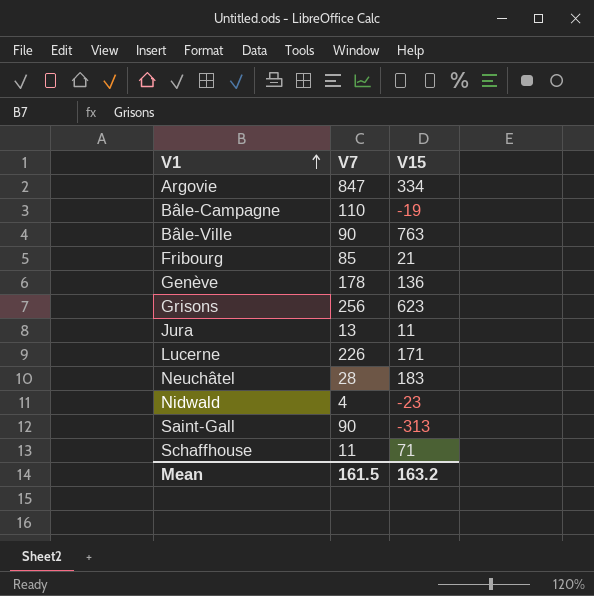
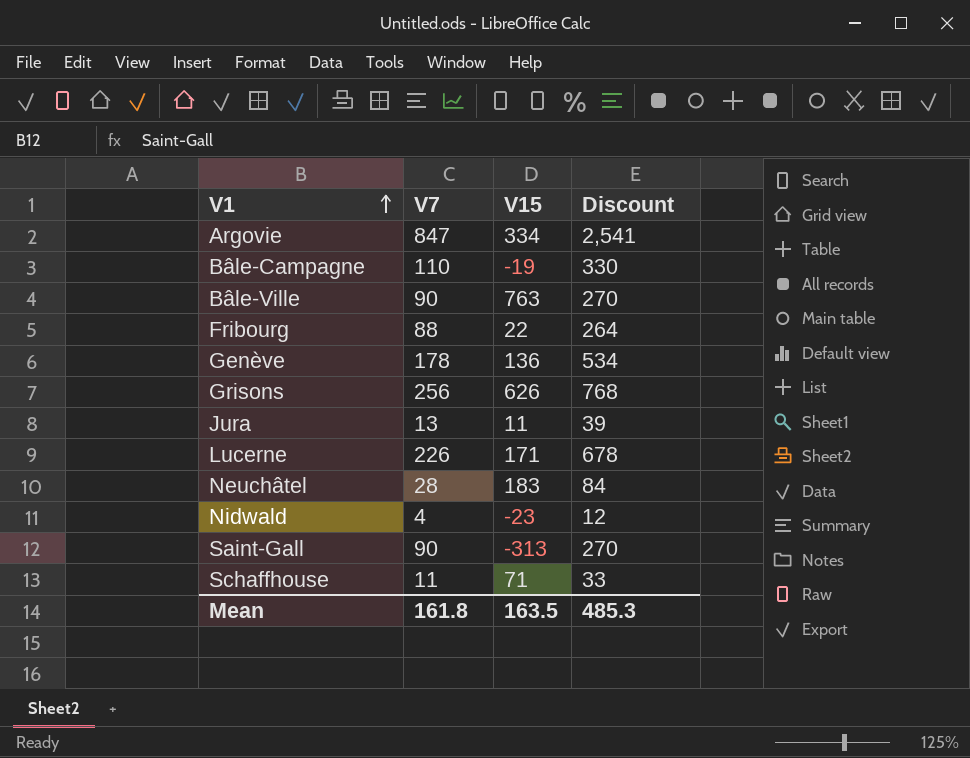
column Discount | formula: none -> [V7] * 3
Fribourg | V7: 85 -> 88
Fribourg | V15: 21 -> 22
Grisons | V15: 623 -> 626
Mean | V7: 161.5 -> 161.8
Mean | V15: 163.2 -> 163.5

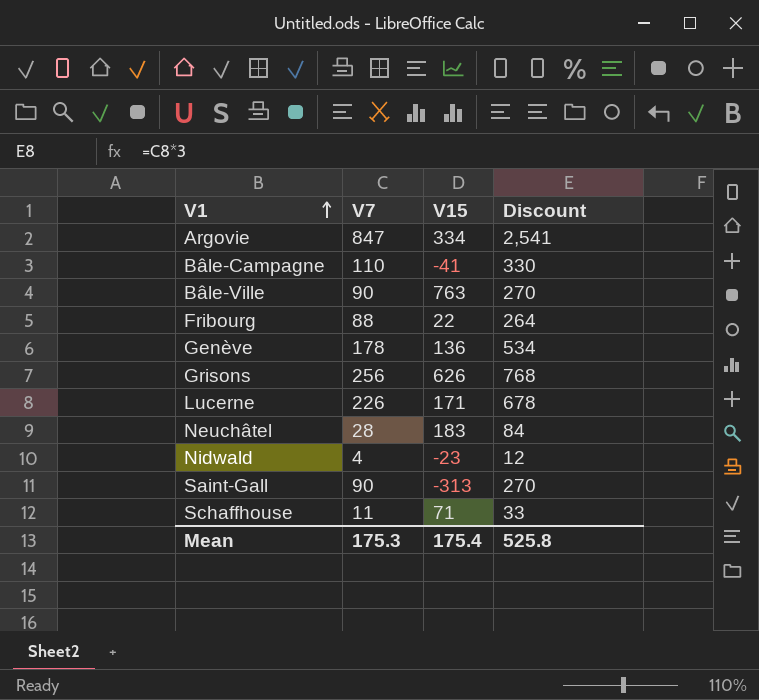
row Jura: 13 | 11 | 39 -> none
Bâle-Campagne | V15: -19 -> -41
Mean | V7: 161.8 -> 175.3
Mean | V15: 163.5 -> 175.4
Mean | Discount: 485.3 -> 525.8

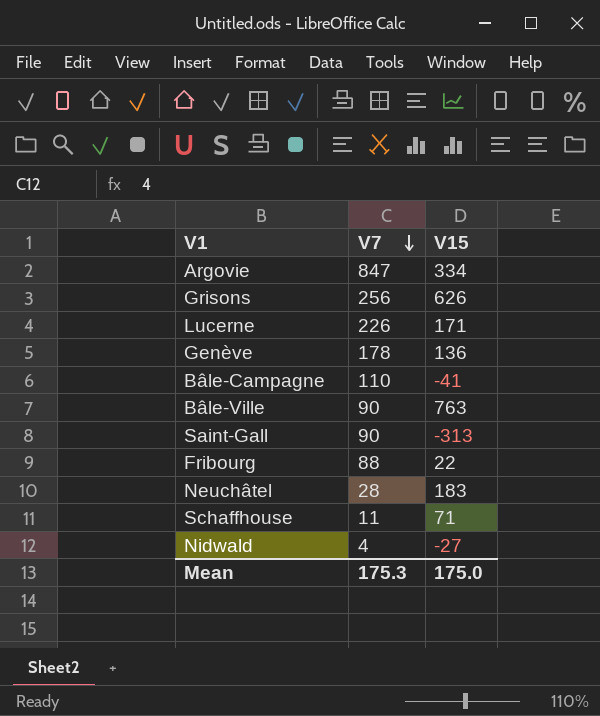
row order: V1 ascending -> V7 descending
column Discount | formula: [V7] * 3 -> none
Nidwald | V15: -23 -> -27
Mean | V15: 175.4 -> 175.0

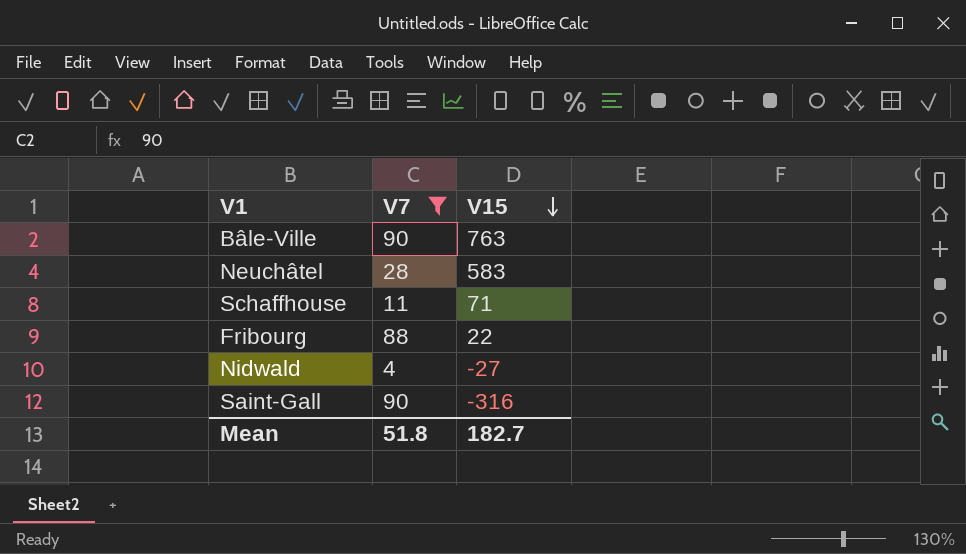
filter: none -> V7 <= 90
row order: V7 descending -> V15 descending
Neuchâtel | V15: 183 -> 583
Saint-Gall | V15: -313 -> -316
Mean | V7: 175.3 -> 51.8
Mean | V15: 175.0 -> 182.7

